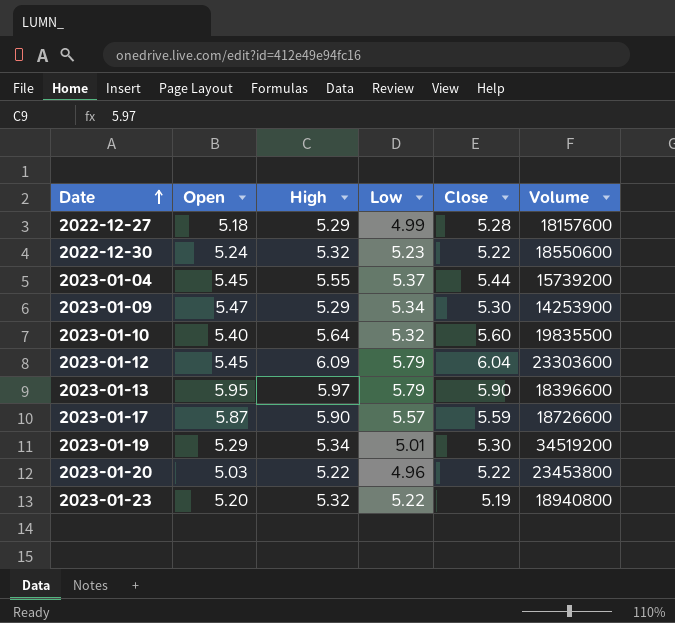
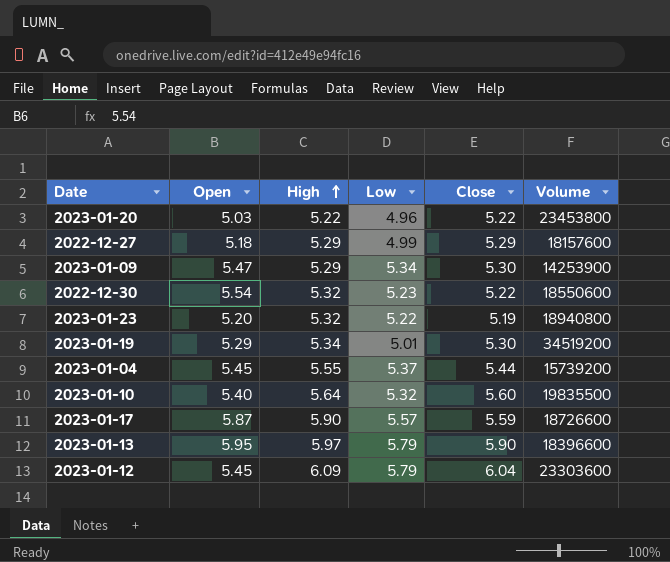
row order: Date ascending -> High ascending
2022-12-27 | Close: 5.28 -> 5.29
2022-12-30 | Open: 5.24 -> 5.54

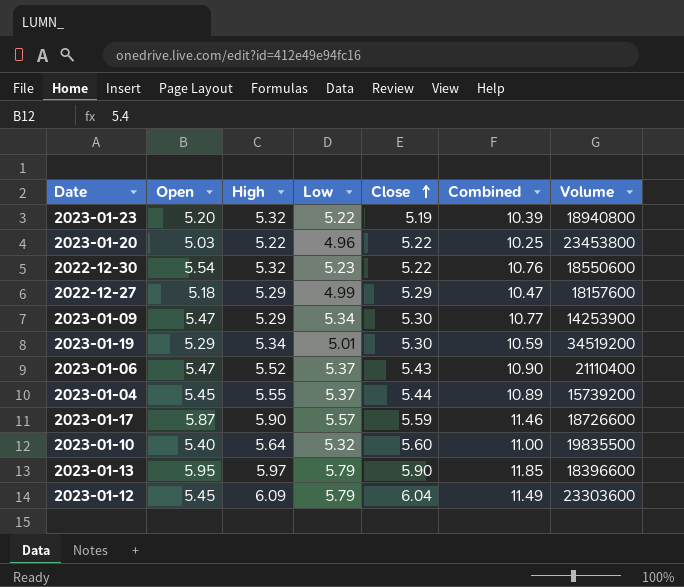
row order: High ascending -> Close ascending
column Combined | formula: none -> [Open] + [Close]
row 2023-01-06: none -> 5.47 | 5.52 | 5.37 | 5.43 | 10.90 | 21110400

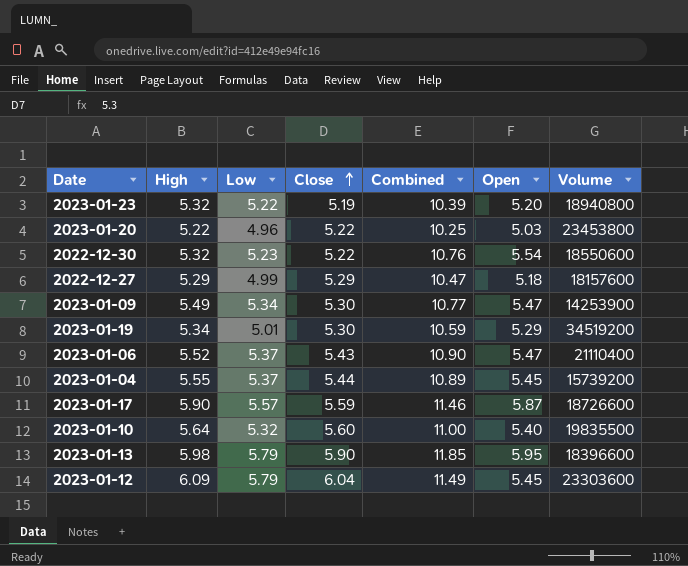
column Open | position: 2 -> 6
2023-01-09 | High: 5.29 -> 5.49
2023-01-13 | High: 5.97 -> 5.98

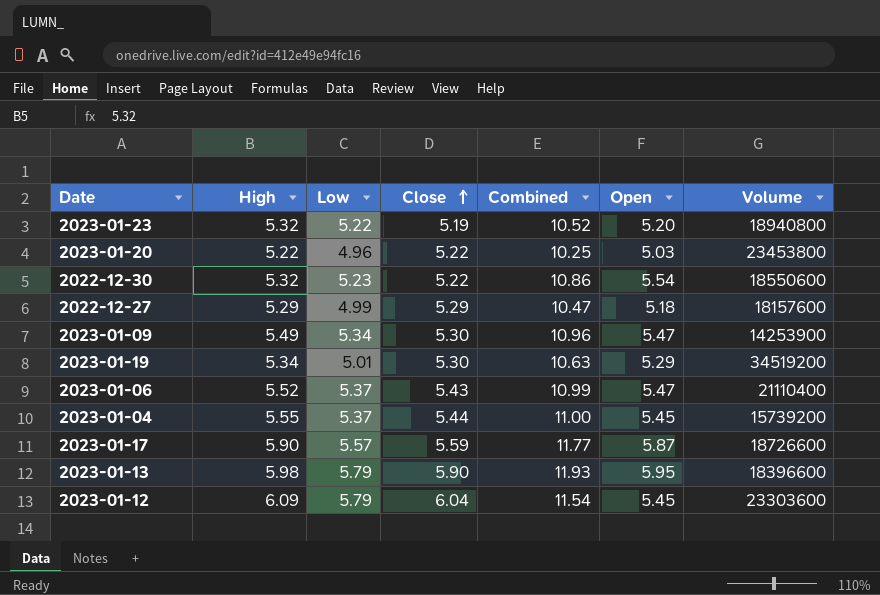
column Combined | formula: [Close] + [Open] -> [High] + [Open]
row 2023-01-10: 5.64 | 5.32 | 5.60 | 11.00 | 5.40 | 19835500 -> none

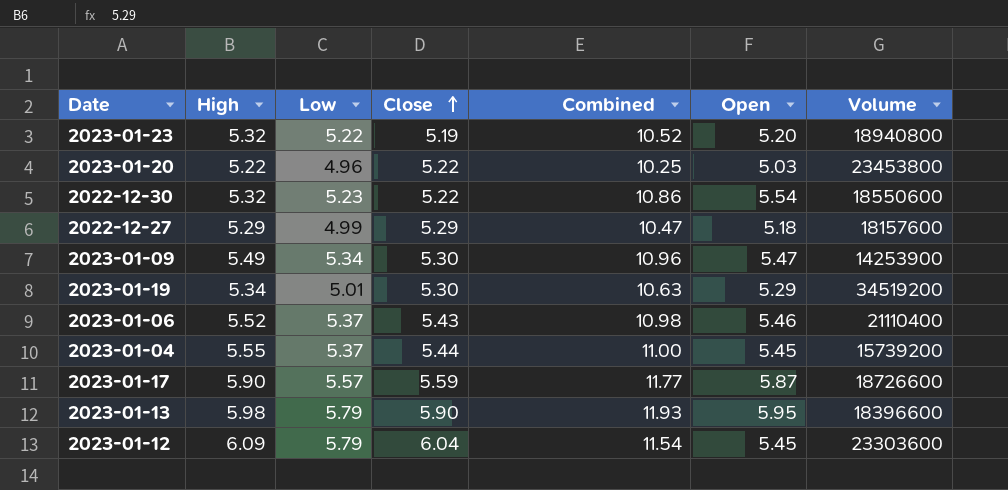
2023-01-06 | Combined: 10.99 -> 10.98
2023-01-06 | Open: 5.47 -> 5.46

